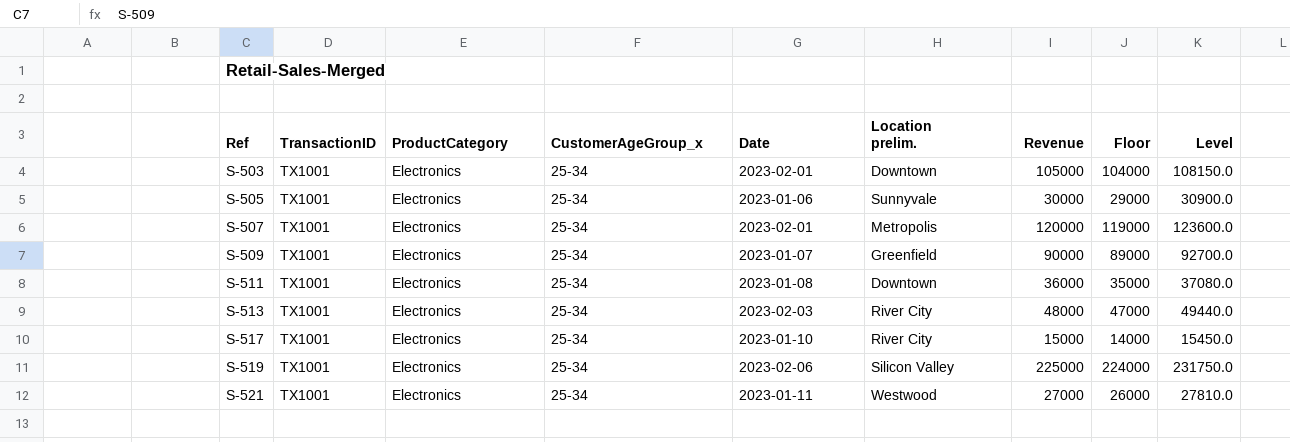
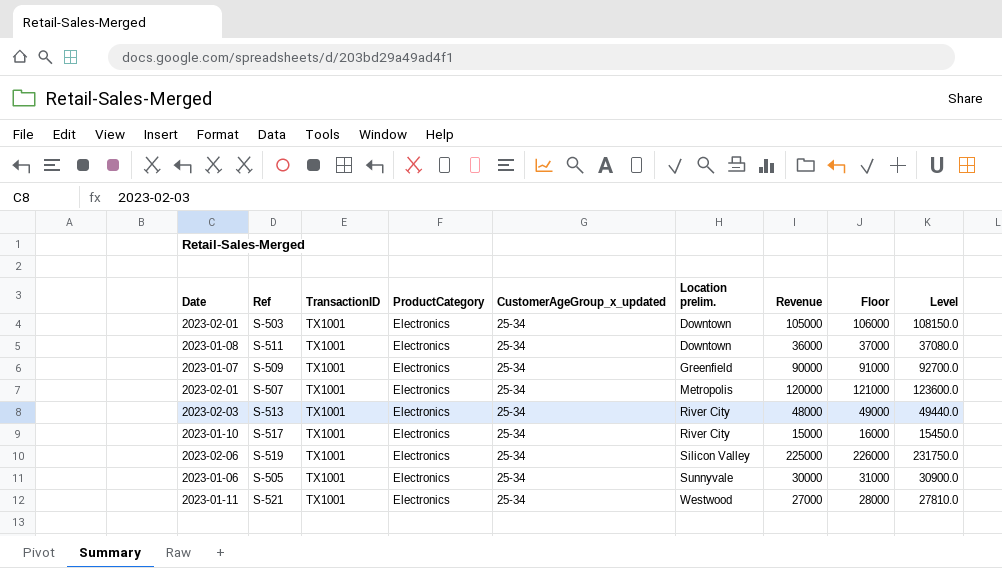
row order: Ref ascending -> Location prelim. ascending
column Date | position: 5 -> 1
column name: CustomerAgeGroup_x -> CustomerAgeGroup_x_updated
column Floor | formula: [Revenue] - 1000 -> [Revenue] + 1000

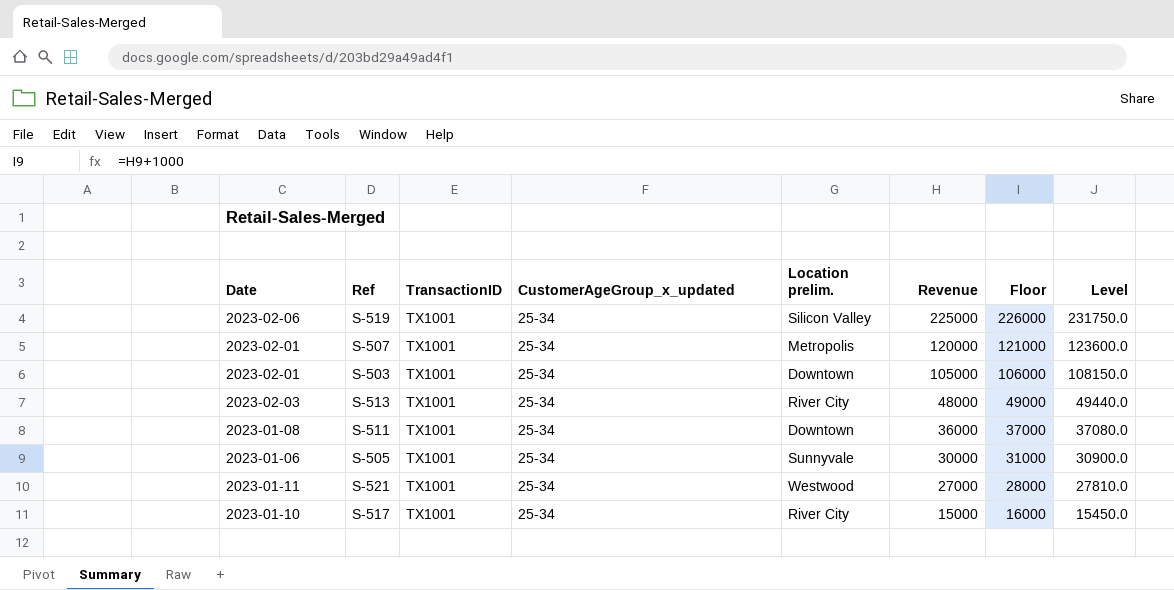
row order: Location prelim. ascending -> Revenue descending
column ProductCategory | position: 4 -> none
row S-509: 2023-01-07 | TX1001 | Electronics | 25-34 | Greenfield | 90000 | 91000 | 92700.0 -> none

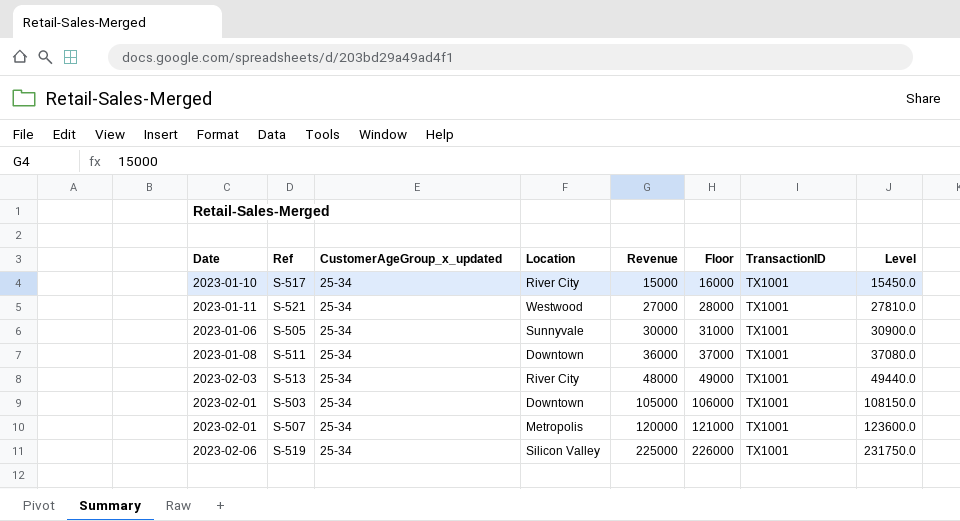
row order: Revenue descending -> Revenue ascending
column name: Location prelim. -> Location
column TransactionID | position: 3 -> 7

